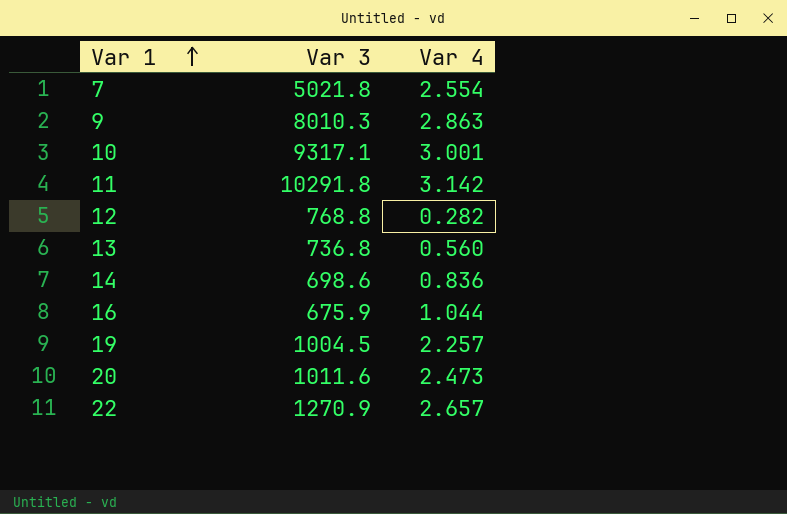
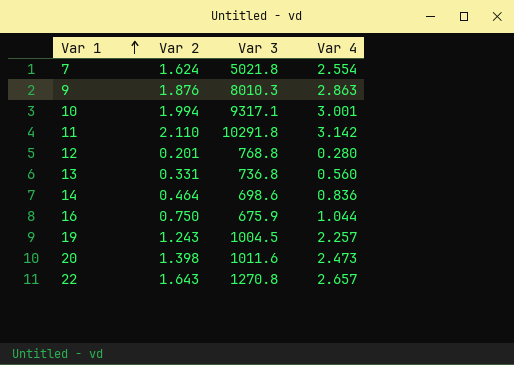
column Var 2 | position: none -> 2
12 | Var 4: 0.282 -> 0.280
22 | Var 3: 1270.9 -> 1270.8

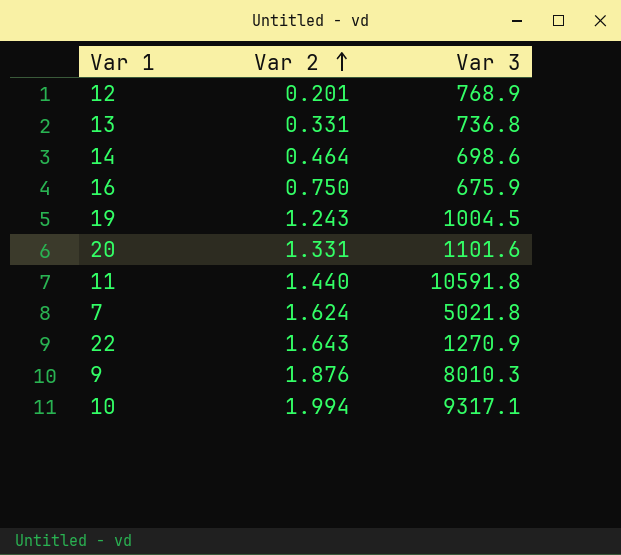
row order: Var 1 ascending -> Var 2 ascending
column Var 4 | position: 4 -> none
12 | Var 3: 768.8 -> 768.9
20 | Var 2: 1.398 -> 1.331
20 | Var 3: 1011.6 -> 1101.6
11 | Var 2: 2.110 -> 1.440
11 | Var 3: 10291.8 -> 10591.8
22 | Var 3: 1270.8 -> 1270.9

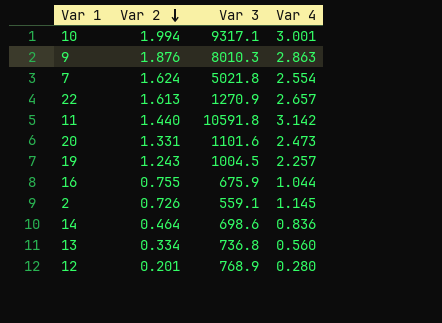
row order: Var 2 ascending -> Var 2 descending
column Var 4 | position: none -> 4
22 | Var 2: 1.643 -> 1.613
16 | Var 2: 0.750 -> 0.755
row 2: none -> 0.726 | 559.1 | 1.145
13 | Var 2: 0.331 -> 0.334

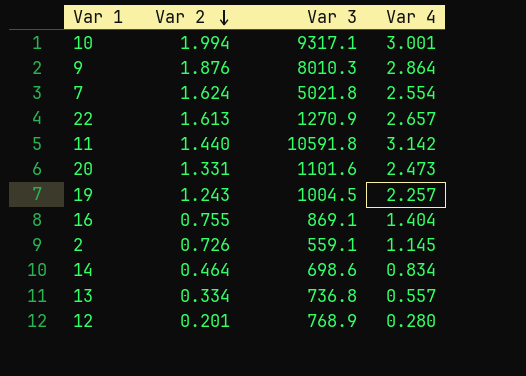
9 | Var 4: 2.863 -> 2.864
16 | Var 3: 675.9 -> 869.1
16 | Var 4: 1.044 -> 1.404
14 | Var 4: 0.836 -> 0.834
13 | Var 4: 0.560 -> 0.557

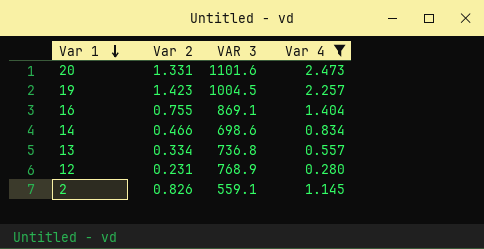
filter: none -> Var 4 <= 2.473
row order: Var 2 descending -> Var 1 descending
column name: Var 3 -> VAR 3
19 | Var 2: 1.243 -> 1.423
14 | Var 2: 0.464 -> 0.466
12 | Var 2: 0.201 -> 0.231
2 | Var 2: 0.726 -> 0.826

